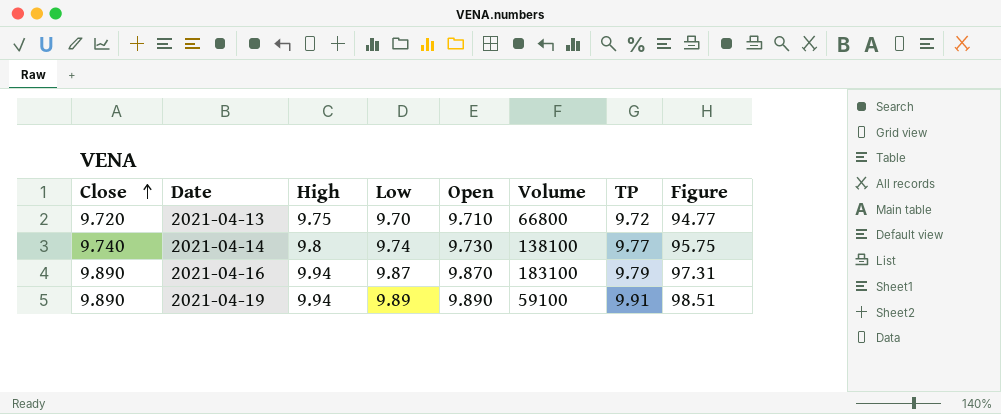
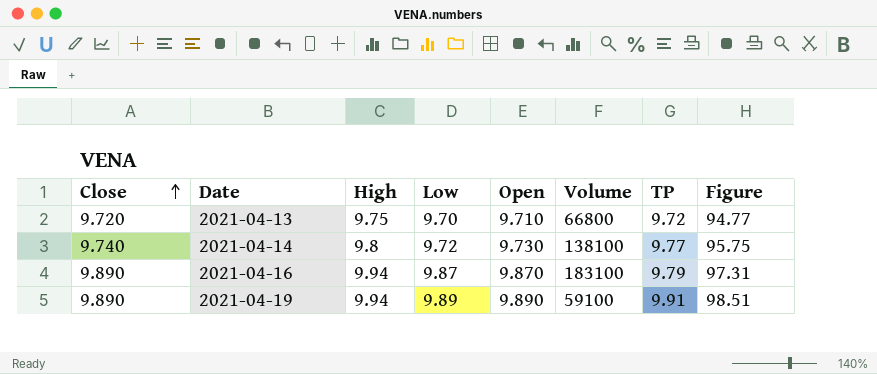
2021-04-14 | Low: 9.74 -> 9.72

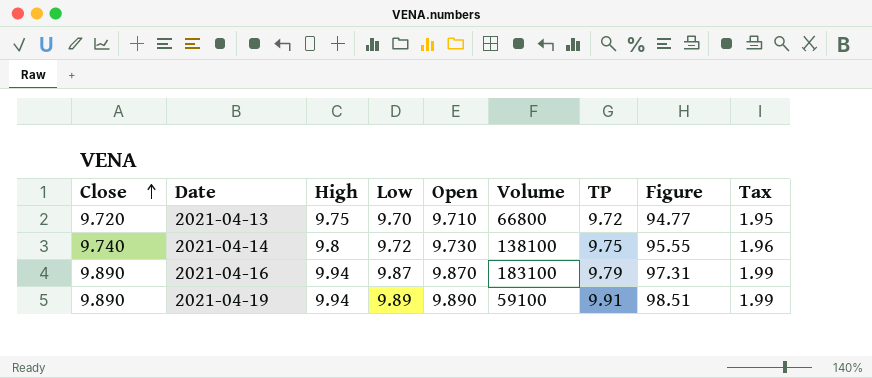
column Tax | formula: none -> [High] * 0.2
2021-04-14 | TP: 9.77 -> 9.75
2021-04-14 | Figure: 95.75 -> 95.55

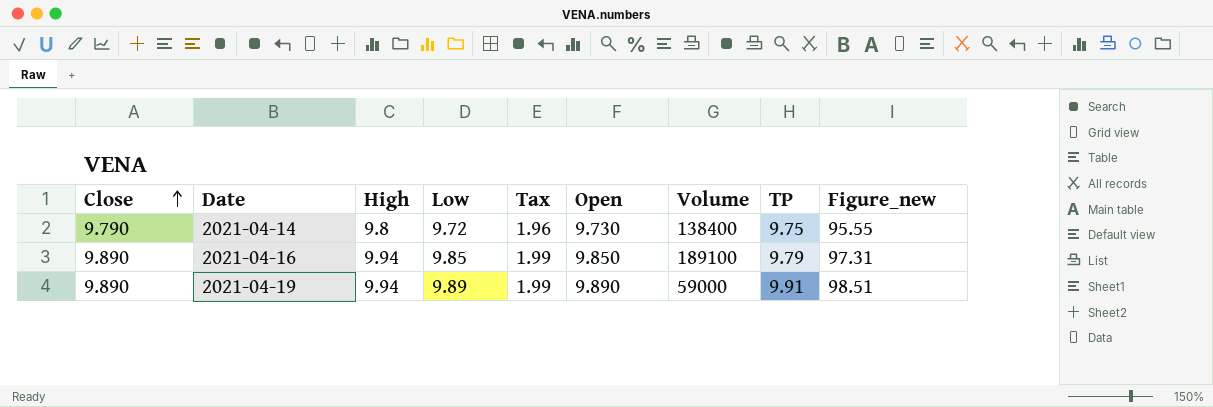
column Tax | position: 9 -> 5
column name: Figure -> Figure_new
row 2021-04-13: 9.720 | 9.75 | 9.70 | 9.710 | 66800 | 9.72 | 94.77 | 1.95 -> none
2021-04-14 | Close: 9.740 -> 9.790
2021-04-14 | Volume: 138100 -> 138400
2021-04-16 | Low: 9.87 -> 9.85
2021-04-16 | Open: 9.870 -> 9.850
2021-04-16 | Volume: 183100 -> 189100
2021-04-19 | Volume: 59100 -> 59000

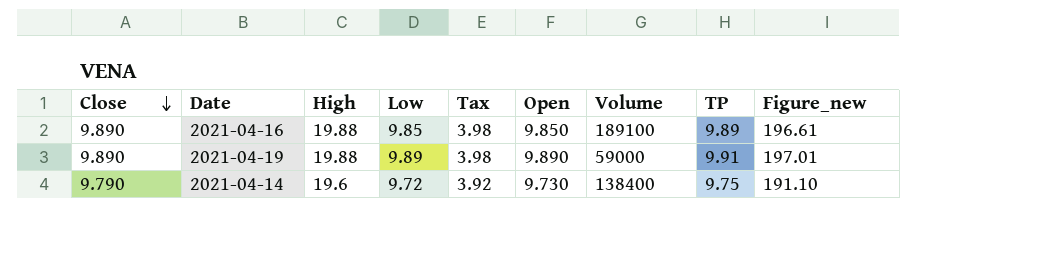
row order: Close ascending -> Close descending
2021-04-16 | High: 9.94 -> 19.88
2021-04-16 | Tax: 1.99 -> 3.98
2021-04-16 | TP: 9.79 -> 9.89
2021-04-16 | Figure_new: 97.31 -> 196.61
2021-04-19 | High: 9.94 -> 19.88
2021-04-19 | Tax: 1.99 -> 3.98
2021-04-19 | Figure_new: 98.51 -> 197.01
2021-04-14 | High: 9.8 -> 19.6
2021-04-14 | Tax: 1.96 -> 3.92
2021-04-14 | Figure_new: 95.55 -> 191.10

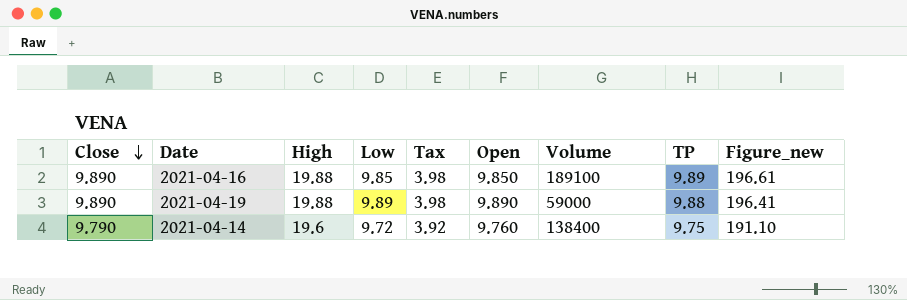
2021-04-19 | TP: 9.91 -> 9.88
2021-04-19 | Figure_new: 197.01 -> 196.41
2021-04-14 | Open: 9.730 -> 9.760

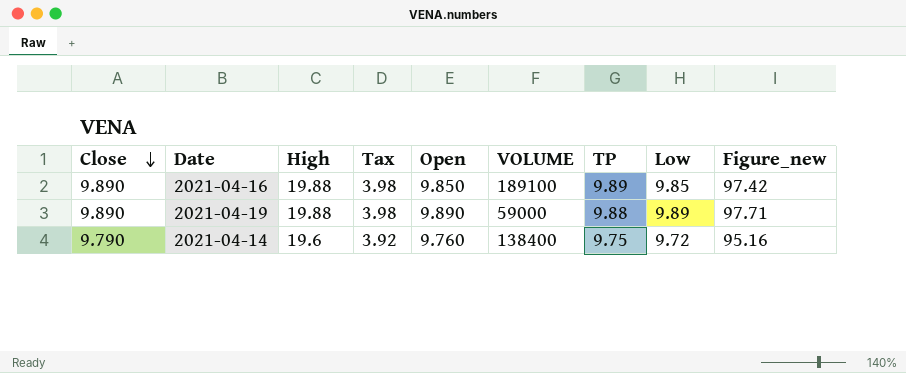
column name: Volume -> VOLUME
column Low | position: 4 -> 8
column Figure_new | formula: [High] * [TP] -> [Open] * [TP]

